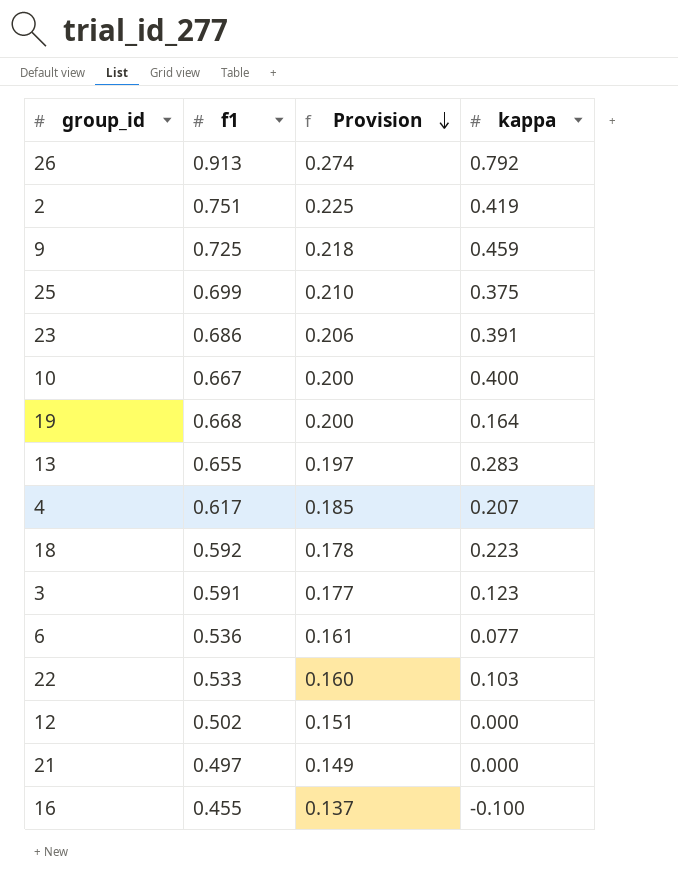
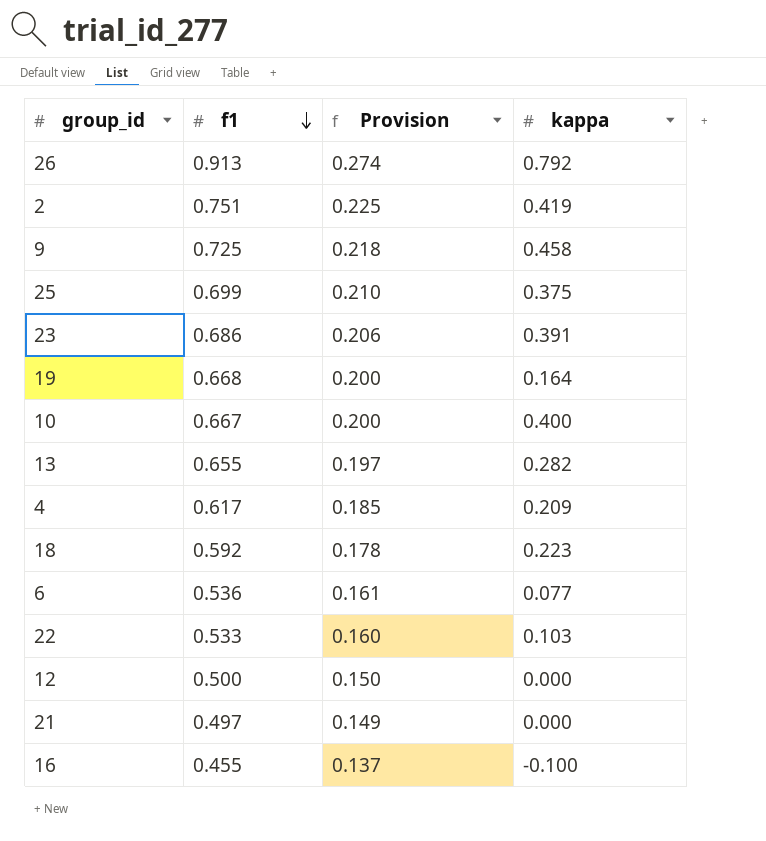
row order: Provision descending -> f1 descending
row 3: 0.591 | 0.177 | 0.123 -> none
9 | kappa: 0.459 -> 0.458
13 | kappa: 0.283 -> 0.282
4 | kappa: 0.207 -> 0.209
12 | f1: 0.502 -> 0.500
12 | Provision: 0.151 -> 0.150

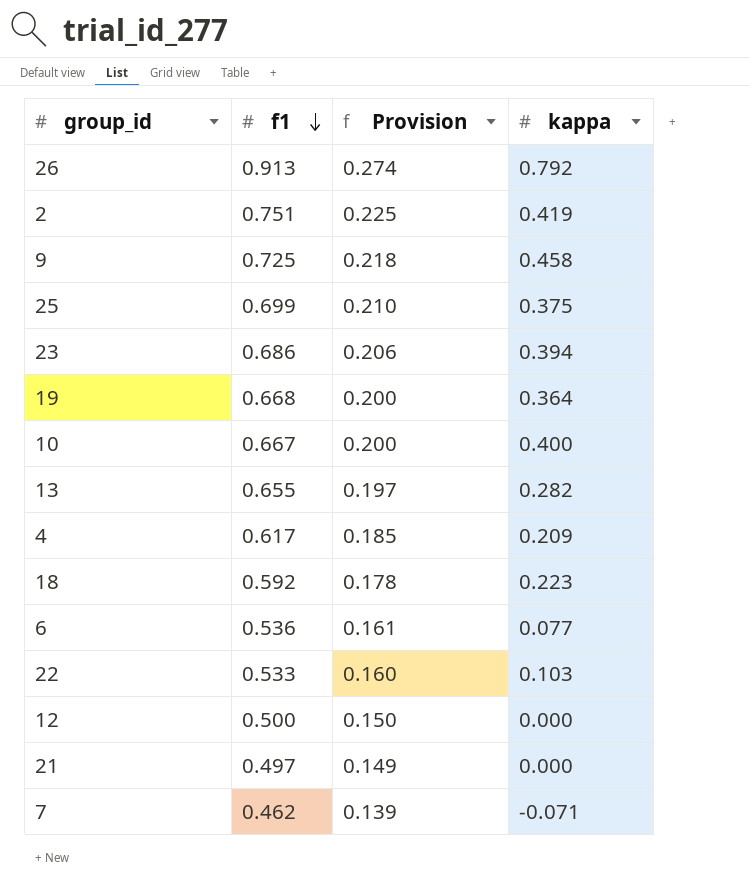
row 16: 0.455 | 0.137 | -0.100 -> none
23 | kappa: 0.391 -> 0.394
19 | kappa: 0.164 -> 0.364
row 7: none -> 0.462 | 0.139 | -0.071

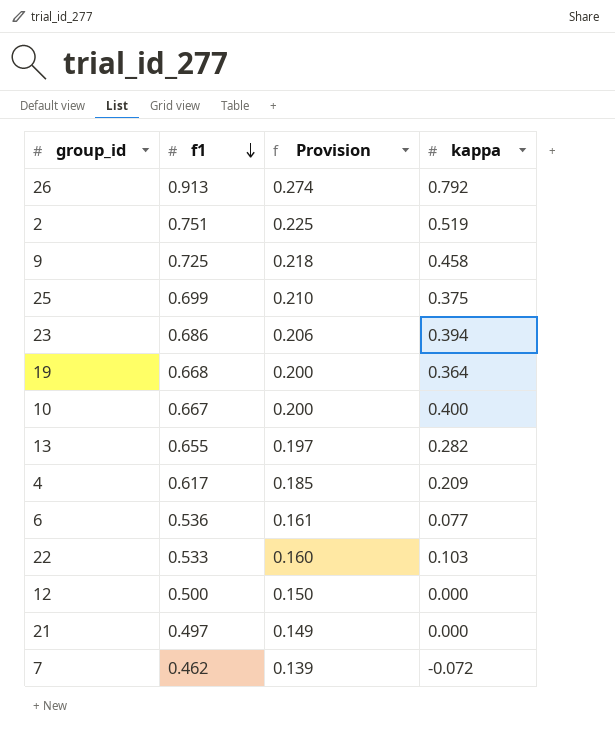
row 18: 0.592 | 0.178 | 0.223 -> none
2 | kappa: 0.419 -> 0.519
7 | kappa: -0.071 -> -0.072

